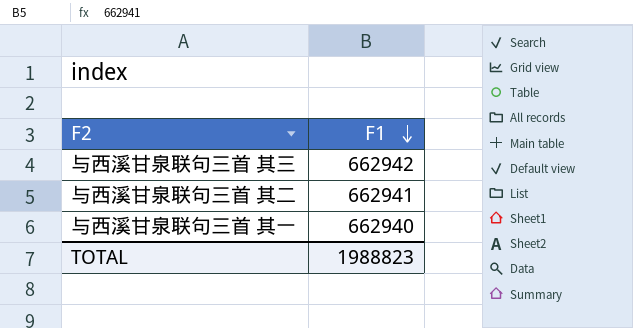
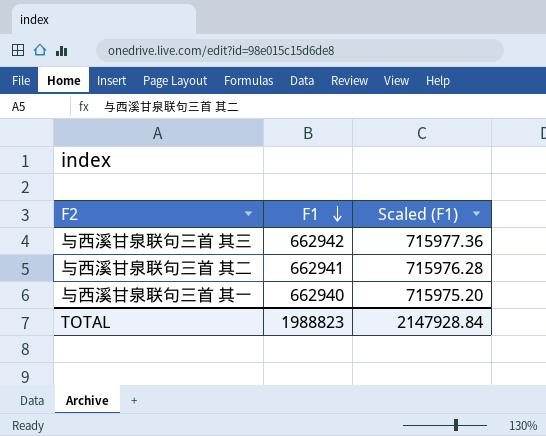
column Scaled (F1) | formula: none -> [F1] * 1.08

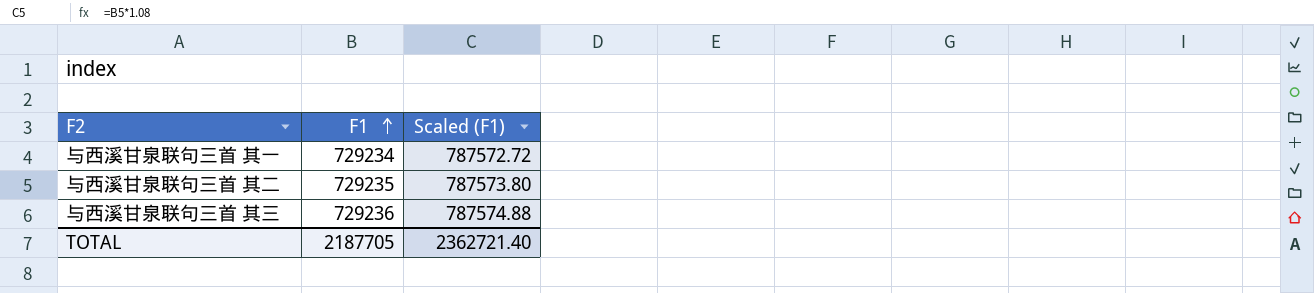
row order: F1 descending -> F1 ascending
与西溪甘泉联句三首 其一 | F1: 662940 -> 729234
与西溪甘泉联句三首 其一 | Scaled (F1): 715975.20 -> 787572.72
与西溪甘泉联句三首 其二 | F1: 662941 -> 729235
与西溪甘泉联句三首 其二 | Scaled (F1): 715976.28 -> 787573.80
与西溪甘泉联句三首 其三 | F1: 662942 -> 729236
与西溪甘泉联句三首 其三 | Scaled (F1): 715977.36 -> 787574.88
TOTAL | F1: 1988823 -> 2187705
TOTAL | Scaled (F1): 2147928.84 -> 2362721.40

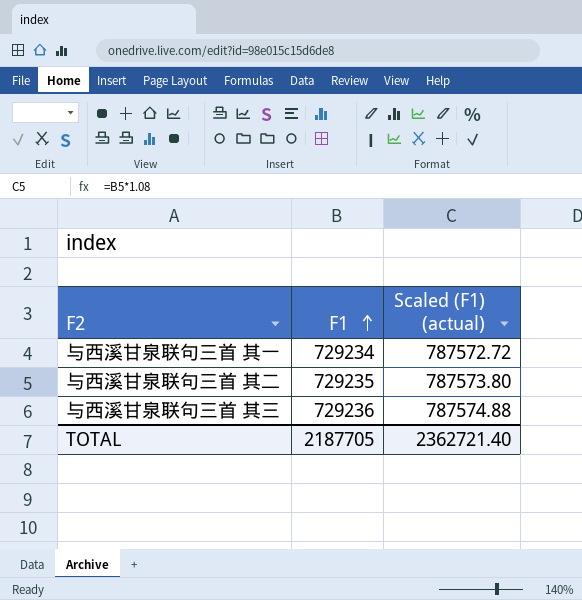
column name: Scaled (F1) -> Scaled (F1) (actual)

